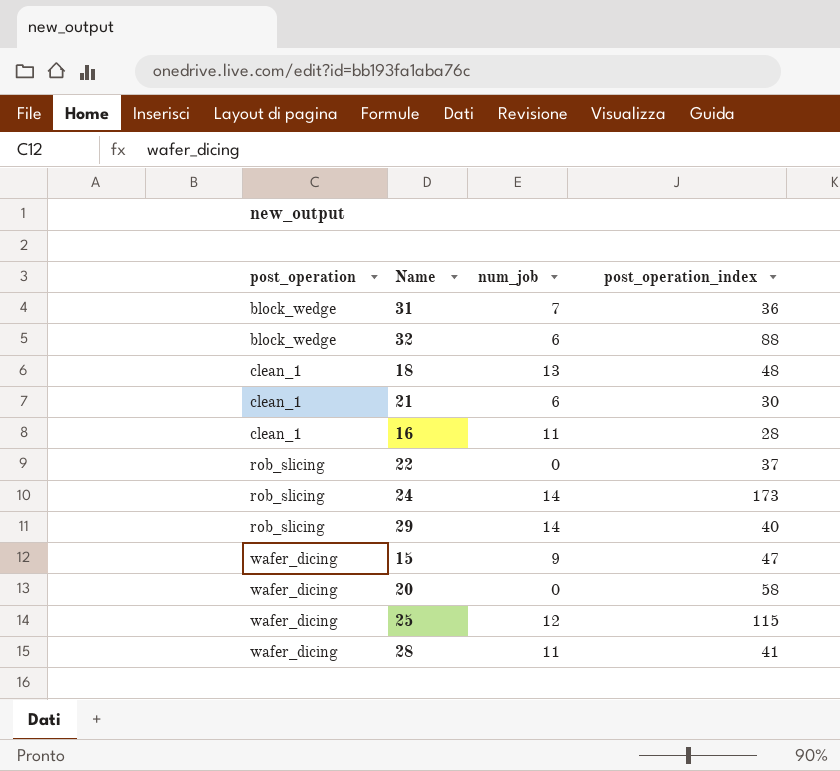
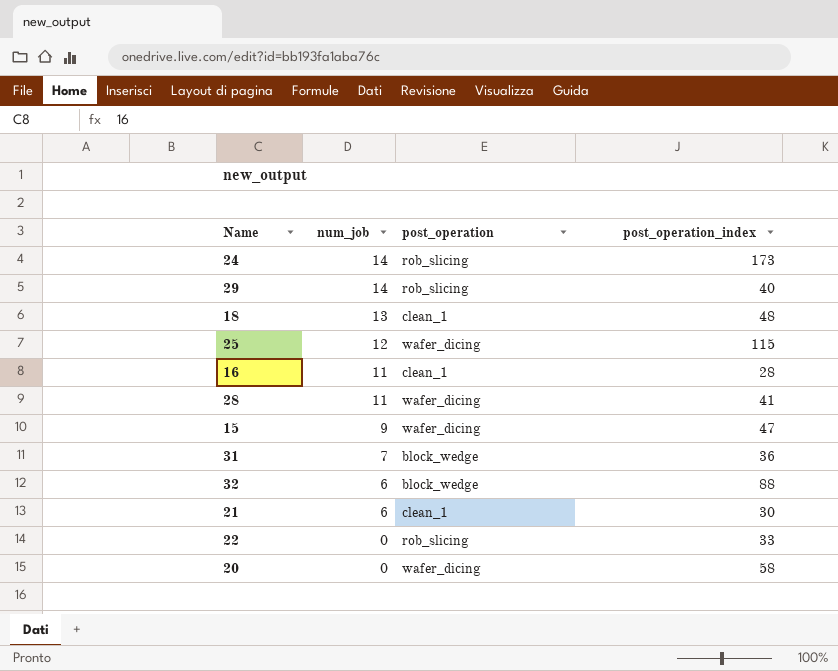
row order: post_operation ascending -> num_job descending
column post_operation | position: 1 -> 3
22 | post_operation_index: 37 -> 33

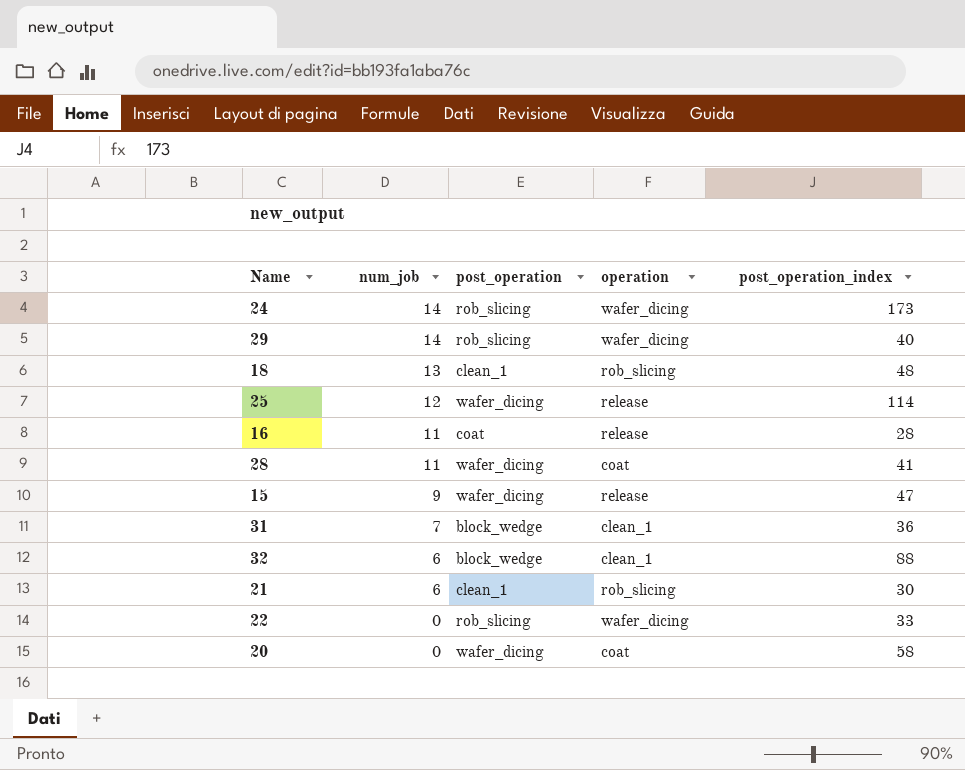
column operation | position: none -> 4
25 | post_operation_index: 115 -> 114
16 | post_operation: clean_1 -> coat

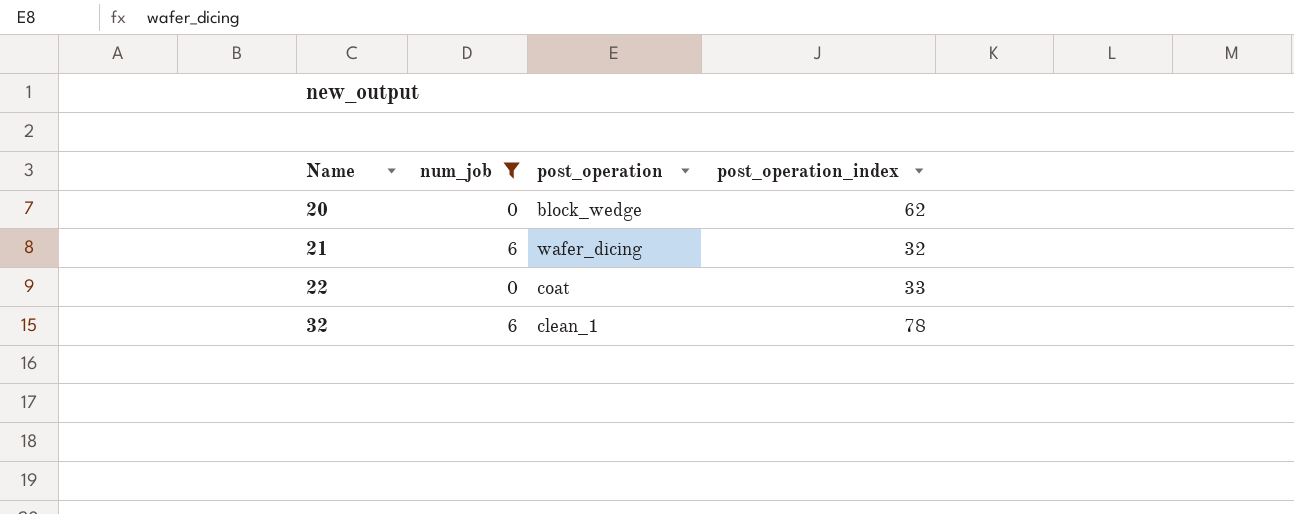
filter: none -> num_job <= 6
row order: num_job descending -> Name ascending
column operation | position: 4 -> none
20 | post_operation: wafer_dicing -> block_wedge
20 | post_operation_index: 58 -> 62
21 | post_operation: clean_1 -> wafer_dicing
21 | post_operation_index: 30 -> 32
22 | post_operation: rob_slicing -> coat
32 | post_operation: block_wedge -> clean_1
32 | post_operation_index: 88 -> 78

